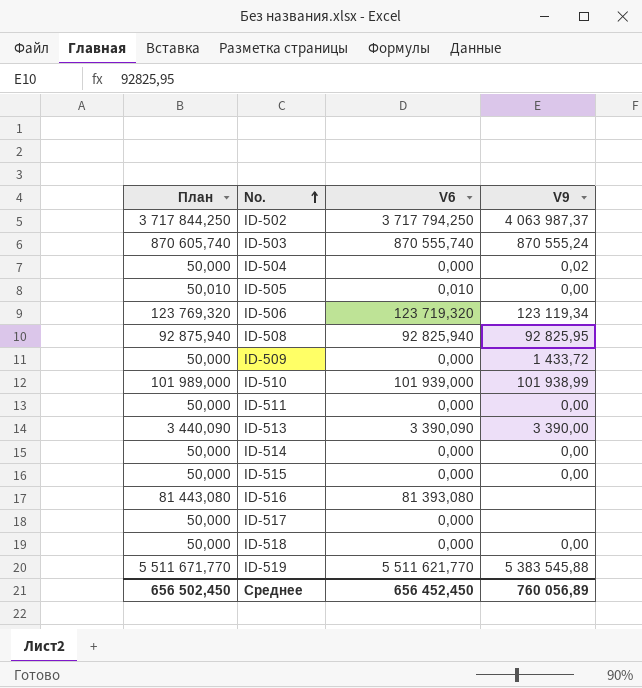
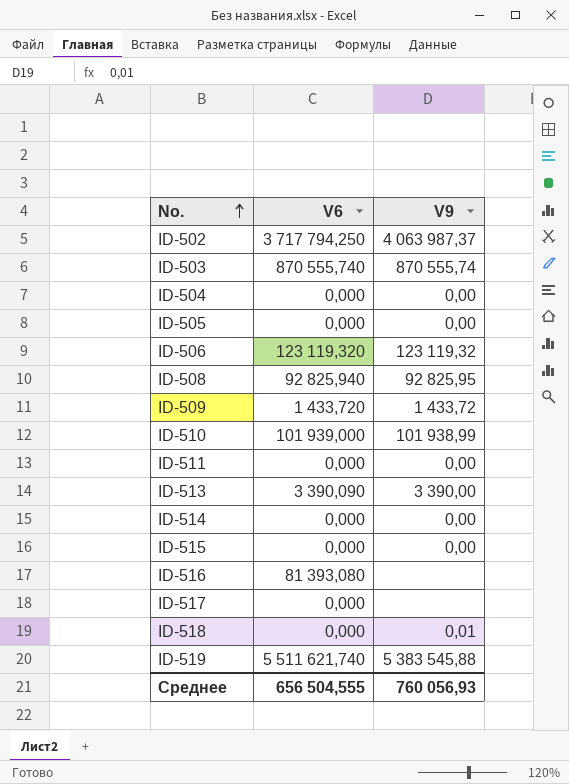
column План | formula: [V6] + 50 -> none
ID-503 | V9: 870 555,24 -> 870 555,74
ID-504 | V9: 0,02 -> 0,00
ID-505 | V6: 0,010 -> 0,000
ID-506 | V6: 123 719,320 -> 123 119,320
ID-506 | V9: 123 119,34 -> 123 119,32
ID-509 | V6: 0,000 -> 1 433,720
ID-518 | V9: 0,00 -> 0,01
ID-519 | V6: 5 511 621,770 -> 5 511 621,740
Среднее | V6: 656 452,450 -> 656 504,555
Среднее | V9: 760 056,89 -> 760 056,93

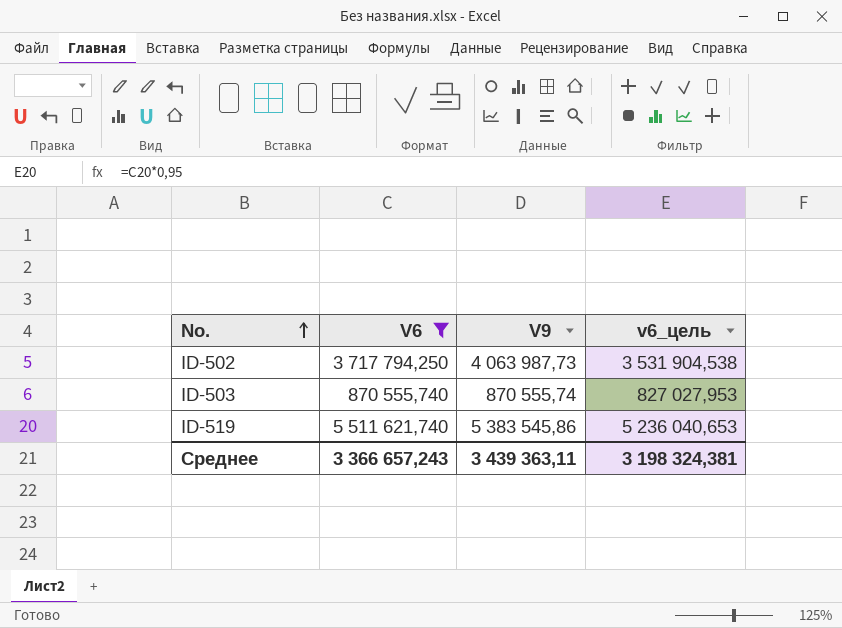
filter: none -> V6 >= 870 555,740
column v6_цель | formula: none -> [V6] * 0,95
ID-502 | V9: 4 063 987,37 -> 4 063 987,73
ID-519 | V9: 5 383 545,88 -> 5 383 545,86
Среднее | V6: 656 504,555 -> 3 366 657,243
Среднее | V9: 760 056,93 -> 3 439 363,11

